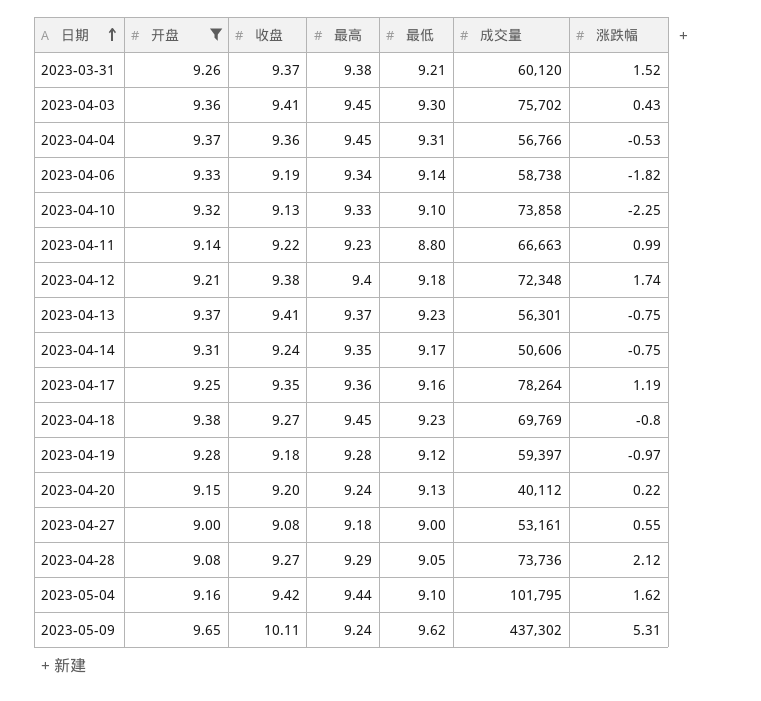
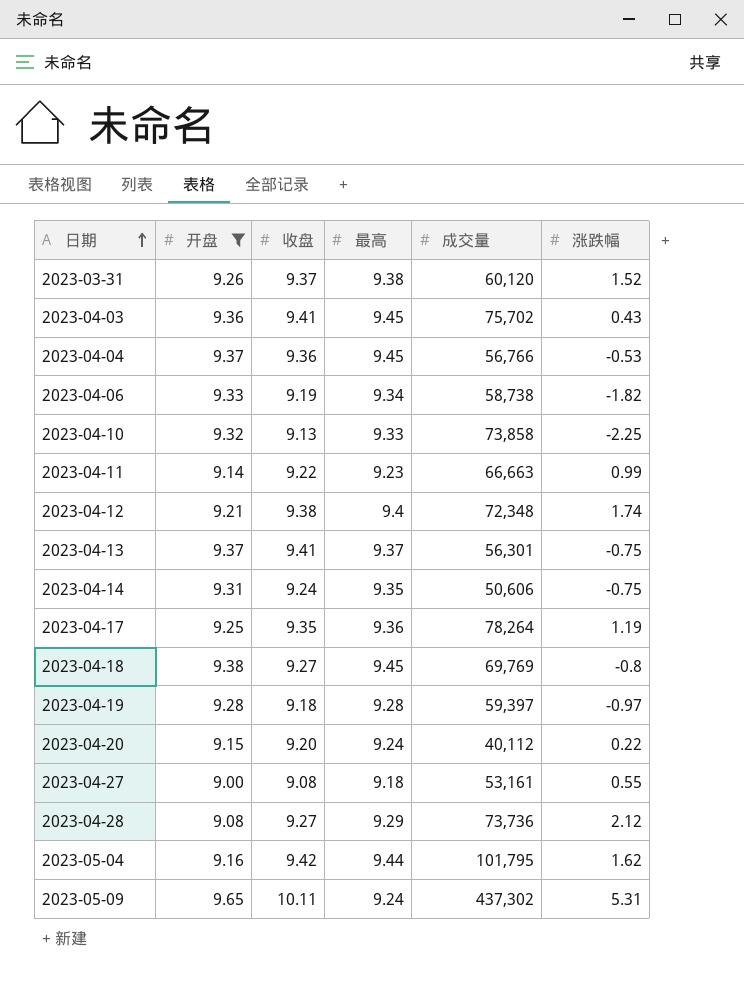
column 最低 | position: 5 -> none

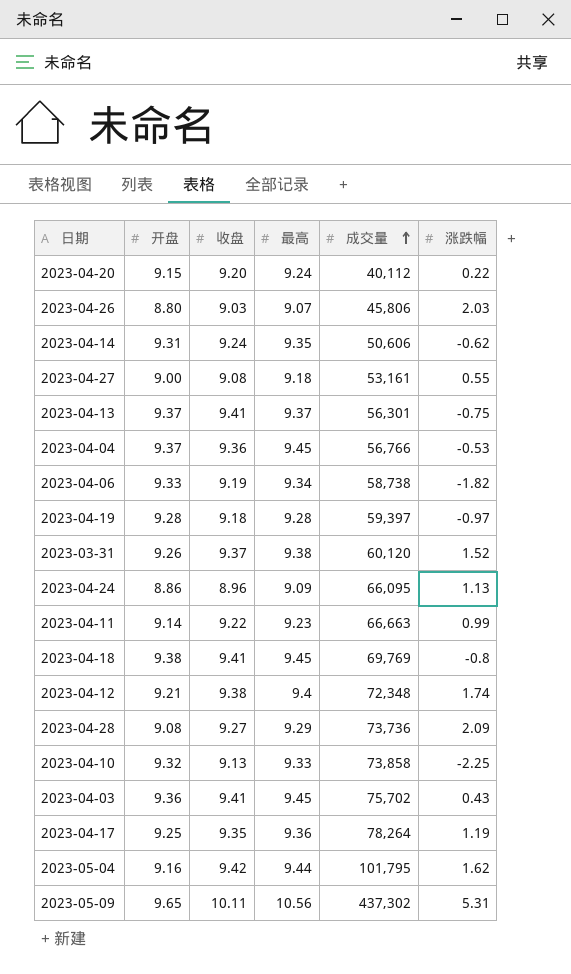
filter: 开盘 >= 9.00 -> none
row order: 日期 ascending -> 成交量 ascending
2023-04-14 | 涨跌幅: -0.75 -> -0.62
2023-04-18 | 收盘: 9.27 -> 9.41
2023-04-28 | 涨跌幅: 2.12 -> 2.09
2023-05-09 | 最高: 9.24 -> 10.56

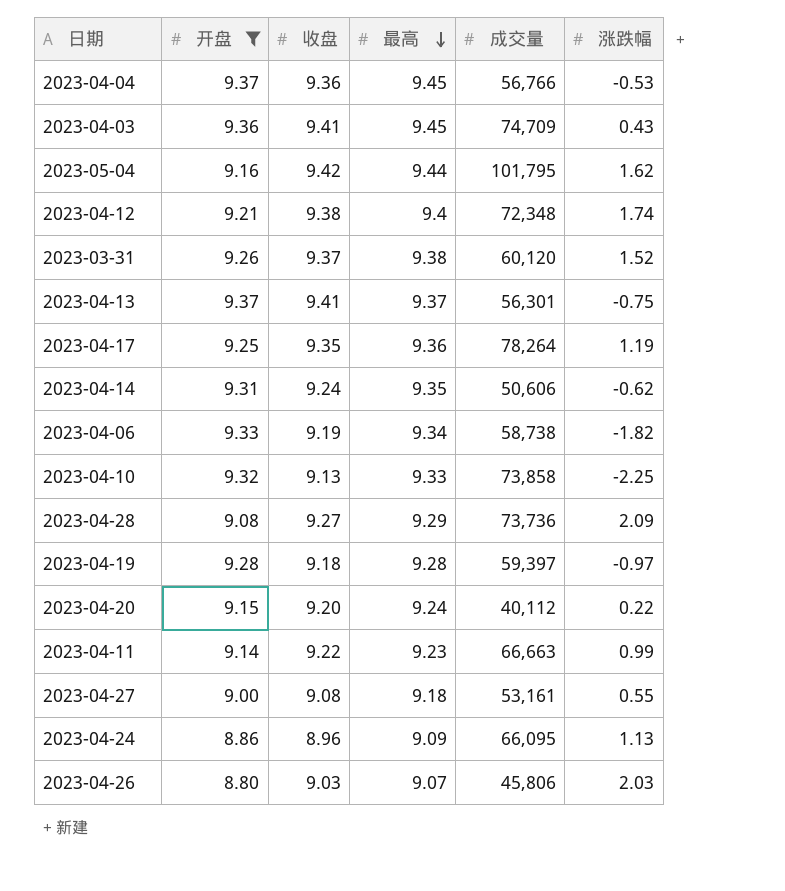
filter: none -> 开盘 <= 9.37
row order: 成交量 ascending -> 最高 descending
2023-04-03 | 成交量: 75,702 -> 74,709

